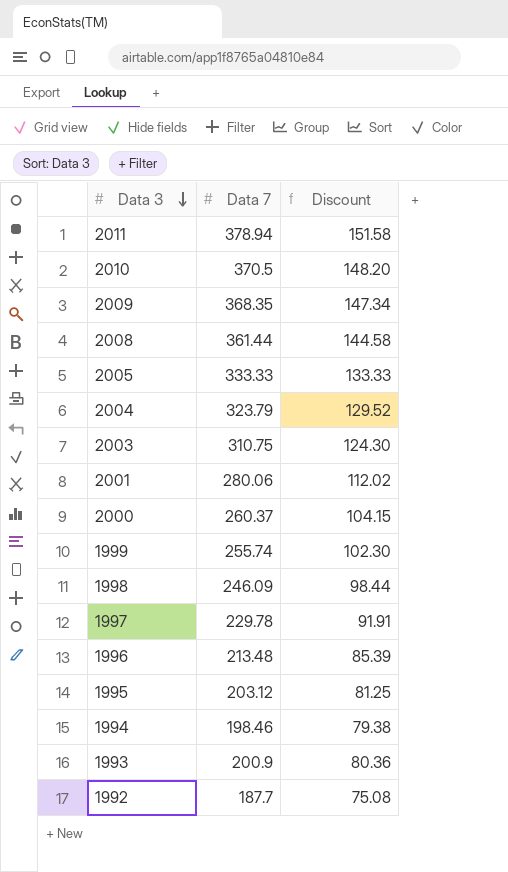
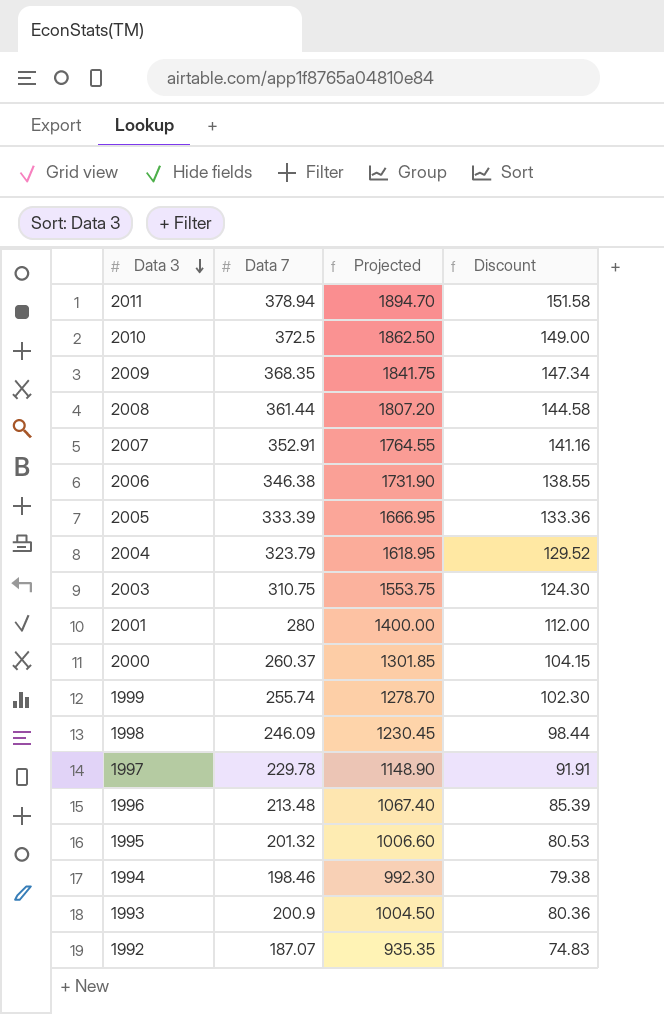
column Projected | formula: none -> [Data 7] * 5
2010 | Data 7: 370.5 -> 372.5
2010 | Discount: 148.20 -> 149.00
row 2007: none -> 352.91 | 1764.55 | 141.16
row 2006: none -> 346.38 | 1731.90 | 138.55
2005 | Data 7: 333.33 -> 333.39
2005 | Discount: 133.33 -> 133.36
2001 | Data 7: 280.06 -> 280
2001 | Discount: 112.02 -> 112.00
1995 | Data 7: 203.12 -> 201.32
1995 | Discount: 81.25 -> 80.53
1992 | Data 7: 187.7 -> 187.07
1992 | Discount: 75.08 -> 74.83

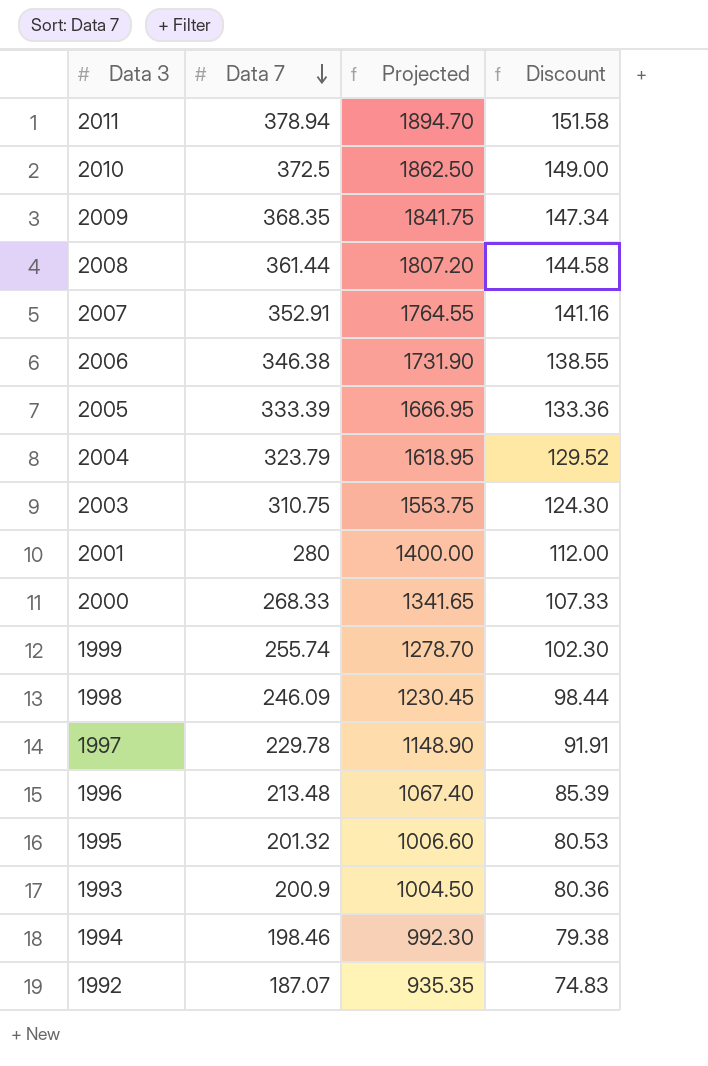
row order: Data 3 descending -> Data 7 descending
2000 | Data 7: 260.37 -> 268.33
2000 | Projected: 1301.85 -> 1341.65
2000 | Discount: 104.15 -> 107.33

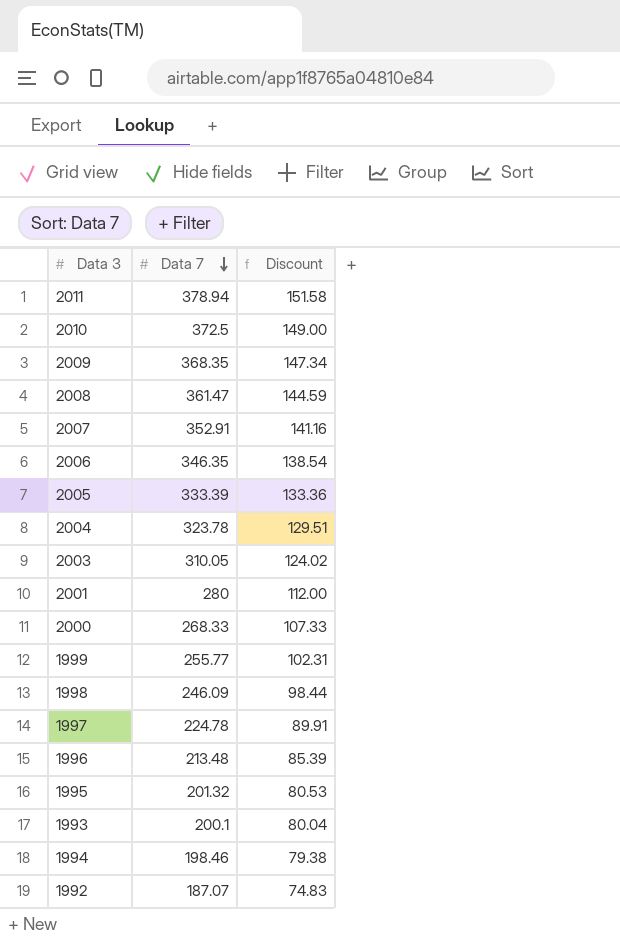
column Projected | formula: [Data 7] * 5 -> none
2008 | Data 7: 361.44 -> 361.47
2008 | Discount: 144.58 -> 144.59
2006 | Data 7: 346.38 -> 346.35
2006 | Discount: 138.55 -> 138.54
2004 | Data 7: 323.79 -> 323.78
2004 | Discount: 129.52 -> 129.51
2003 | Data 7: 310.75 -> 310.05
2003 | Discount: 124.30 -> 124.02
1999 | Data 7: 255.74 -> 255.77
1999 | Discount: 102.30 -> 102.31
1997 | Data 7: 229.78 -> 224.78
1997 | Discount: 91.91 -> 89.91
1993 | Data 7: 200.9 -> 200.1
1993 | Discount: 80.36 -> 80.04

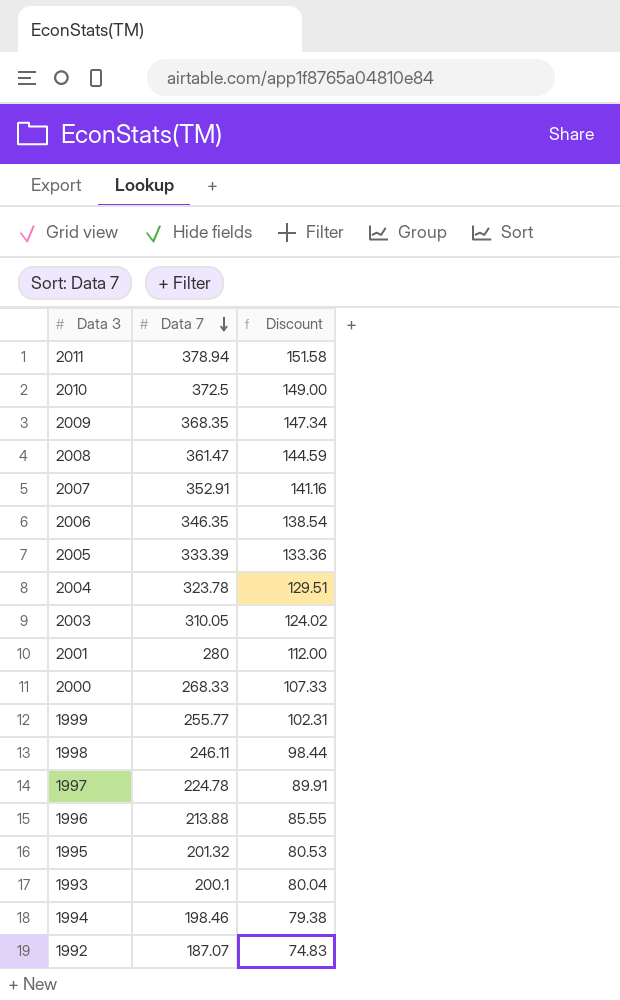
1998 | Data 7: 246.09 -> 246.11
1996 | Data 7: 213.48 -> 213.88
1996 | Discount: 85.39 -> 85.55

